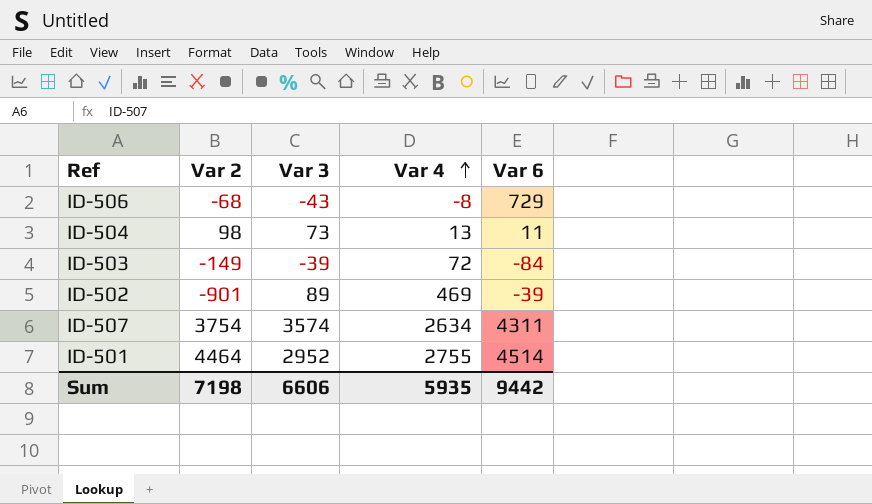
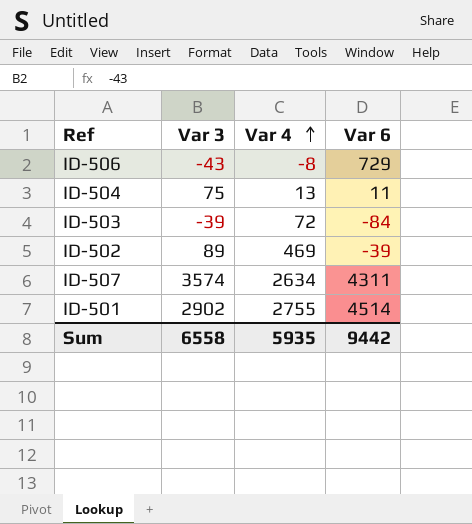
column Var 2 | position: 2 -> none
ID-504 | Var 3: 73 -> 75
ID-501 | Var 3: 2952 -> 2902
Sum | Var 3: 6606 -> 6558

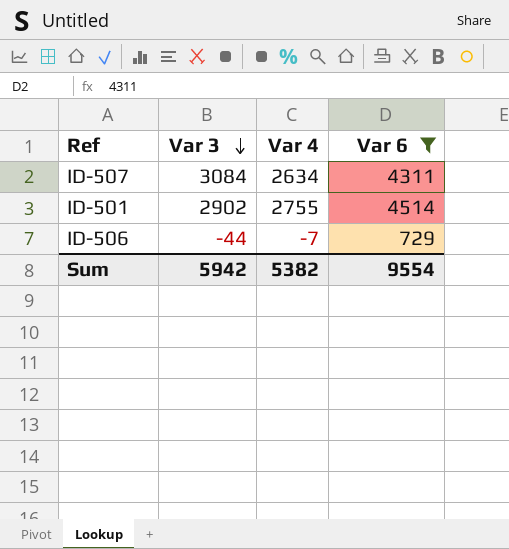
filter: none -> Var 6 >= 729
row order: Var 4 ascending -> Var 3 descending
ID-507 | Var 3: 3574 -> 3084
ID-506 | Var 3: -43 -> -44
ID-506 | Var 4: -8 -> -7
Sum | Var 3: 6558 -> 5942
Sum | Var 4: 5935 -> 5382
Sum | Var 6: 9442 -> 9554

